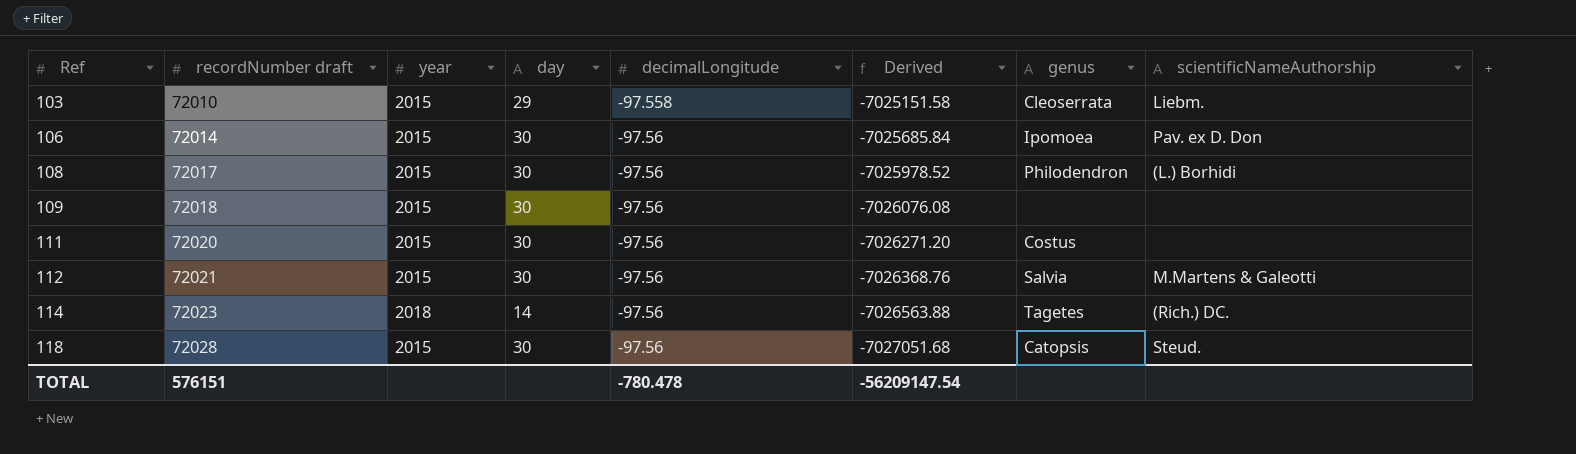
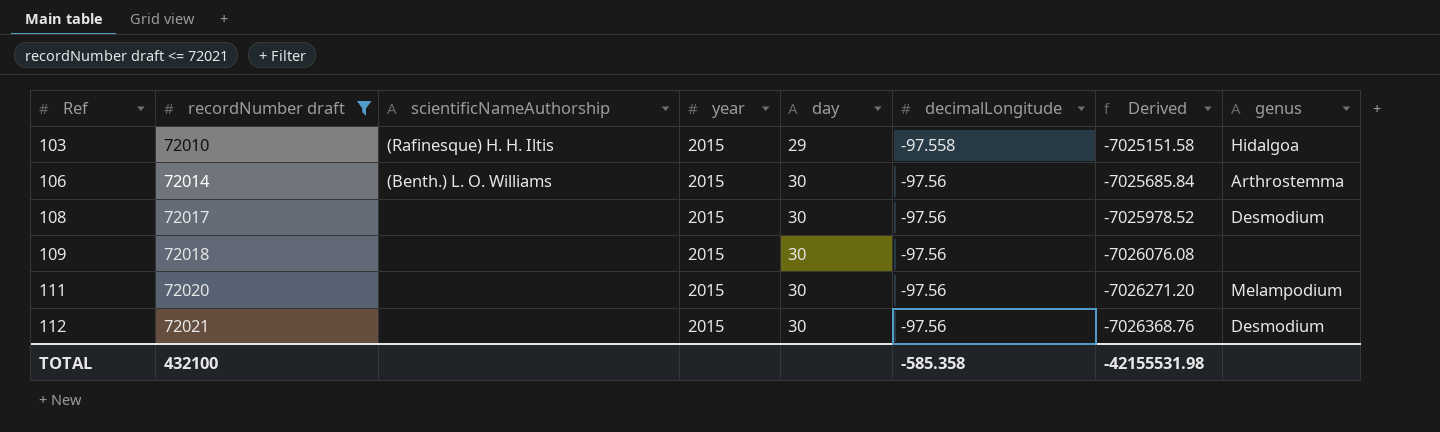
filter: none -> recordNumber draft <= 72021
column scientificNameAuthorship | position: 8 -> 3
103 | scientificNameAuthorship: Liebm. -> (Rafinesque) H. H. Iltis
103 | genus: Cleoserrata -> Hidalgoa
106 | scientificNameAuthorship: Pav. ex D. Don -> (Benth.) L. O. Williams
106 | genus: Ipomoea -> Arthrostemma
108 | scientificNameAuthorship: (L.) Borhidi -> none
108 | genus: Philodendron -> Desmodium
111 | genus: Costus -> Melampodium
112 | scientificNameAuthorship: M.Martens & Galeotti -> none
112 | genus: Salvia -> Desmodium
TOTAL | recordNumber draft: 576151 -> 432100
TOTAL | decimalLongitude: -780.478 -> -585.358
TOTAL | Derived: -56209147.54 -> -42155531.98

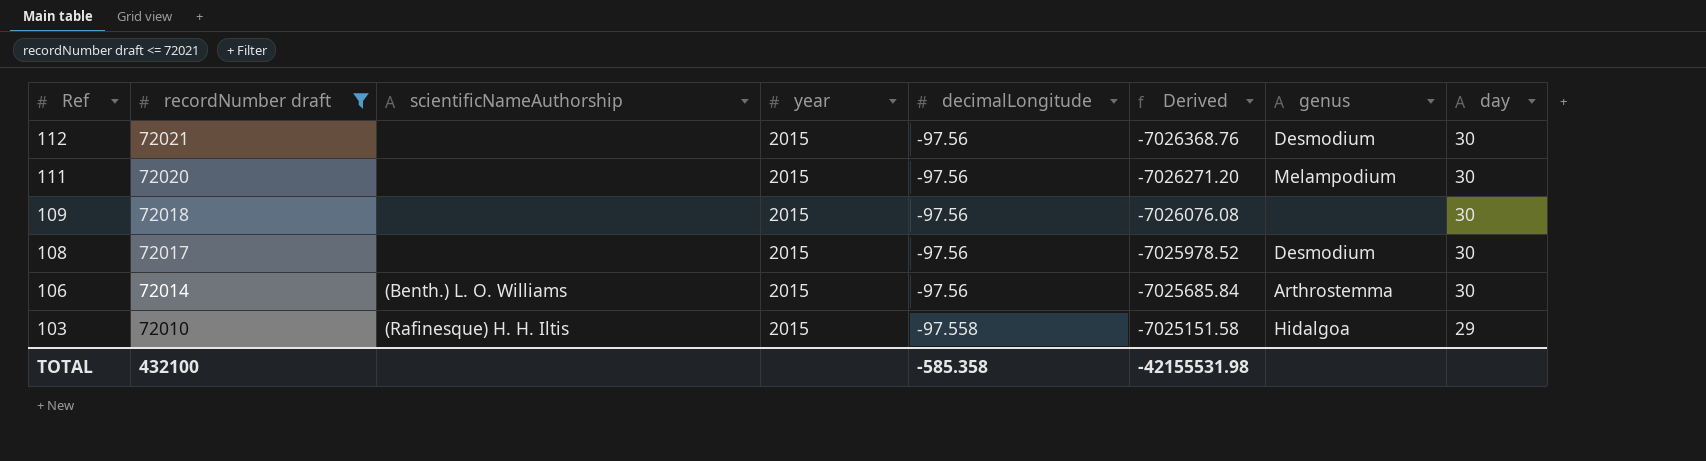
row order: Ref ascending -> Ref descending
column day | position: 5 -> 8

